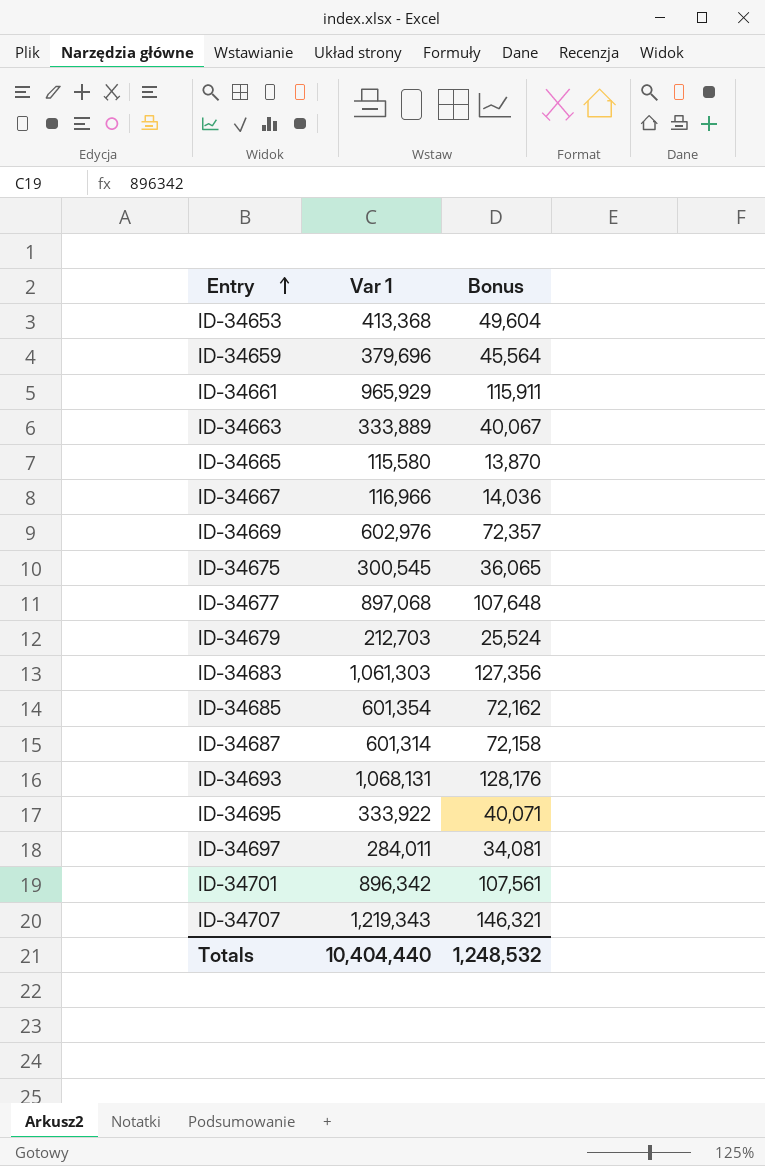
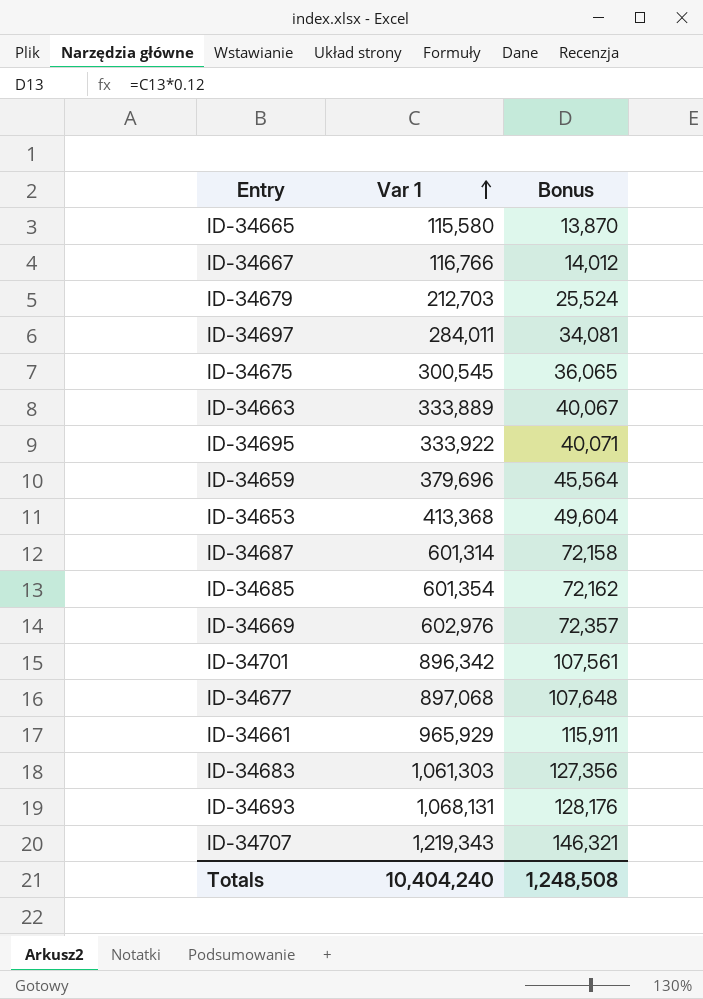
row order: Entry ascending -> Var 1 ascending
ID-34667 | Var 1: 116,966 -> 116,766
ID-34667 | Bonus: 14,036 -> 14,012
Totals | Var 1: 10,404,440 -> 10,404,240
Totals | Bonus: 1,248,532 -> 1,248,508

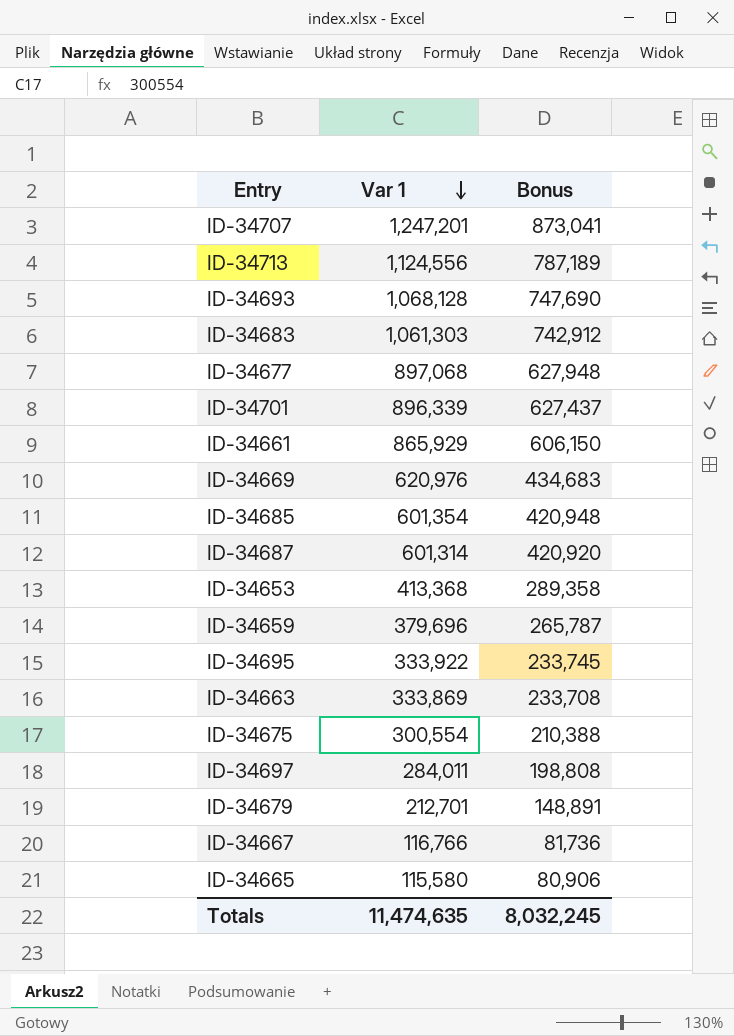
row order: Var 1 ascending -> Var 1 descending
column Bonus | formula: [Var 1] * 0.12 -> [Var 1] * 0.7
ID-34707 | Var 1: 1,219,343 -> 1,247,201
row ID-34713: none -> 1,124,556 | 787,189
ID-34693 | Var 1: 1,068,131 -> 1,068,128
ID-34701 | Var 1: 896,342 -> 896,339
ID-34661 | Var 1: 965,929 -> 865,929
ID-34669 | Var 1: 602,976 -> 620,976
ID-34663 | Var 1: 333,889 -> 333,869
ID-34675 | Var 1: 300,545 -> 300,554
ID-34679 | Var 1: 212,703 -> 212,701
Totals | Var 1: 10,404,240 -> 11,474,635
Totals | Bonus: 1,248,508 -> 8,032,245

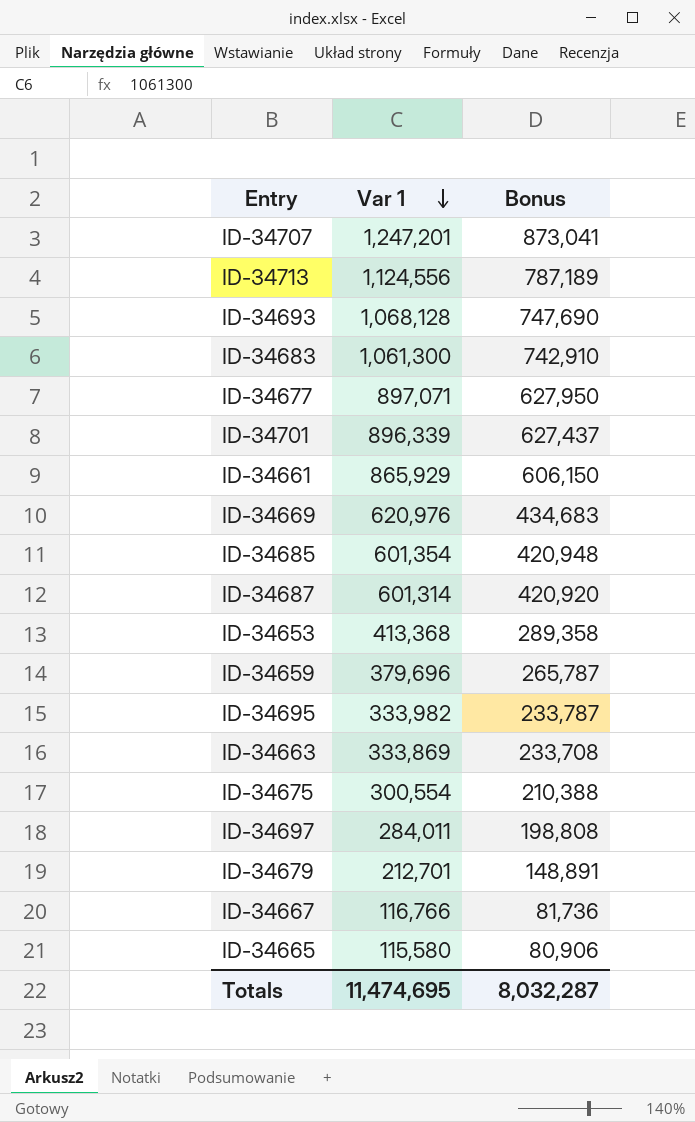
ID-34683 | Var 1: 1,061,303 -> 1,061,300
ID-34683 | Bonus: 742,912 -> 742,910
ID-34677 | Var 1: 897,068 -> 897,071
ID-34677 | Bonus: 627,948 -> 627,950
ID-34695 | Var 1: 333,922 -> 333,982
ID-34695 | Bonus: 233,745 -> 233,787
Totals | Var 1: 11,474,635 -> 11,474,695
Totals | Bonus: 8,032,245 -> 8,032,287

